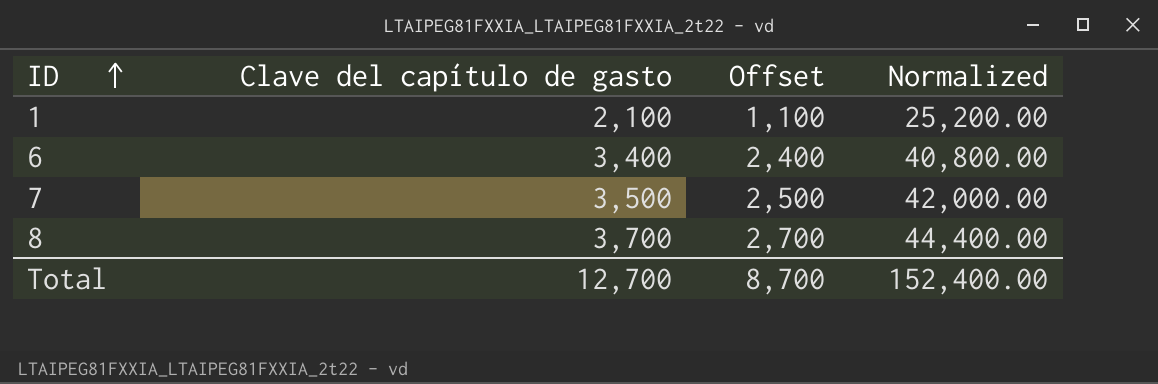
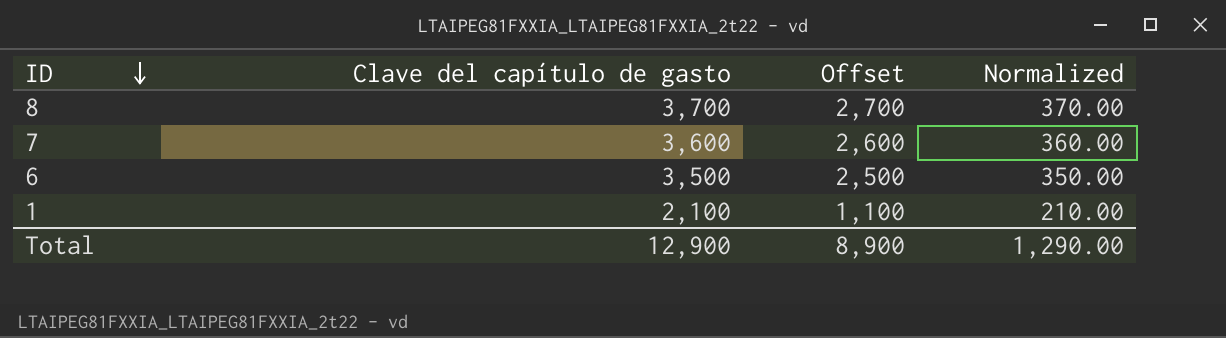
row order: ID ascending -> ID descending
column Normalized | formula: [Clave del capítulo de gasto] * 12 -> [Clave del capítulo de gasto] * 0.1
7 | Clave del capítulo de gasto: 3,500 -> 3,600
7 | Offset: 2,500 -> 2,600
6 | Clave del capítulo de gasto: 3,400 -> 3,500
6 | Offset: 2,400 -> 2,500
Total | Clave del capítulo de gasto: 12,700 -> 12,900
Total | Offset: 8,700 -> 8,900
Total | Normalized: 152,400.00 -> 1,290.00

